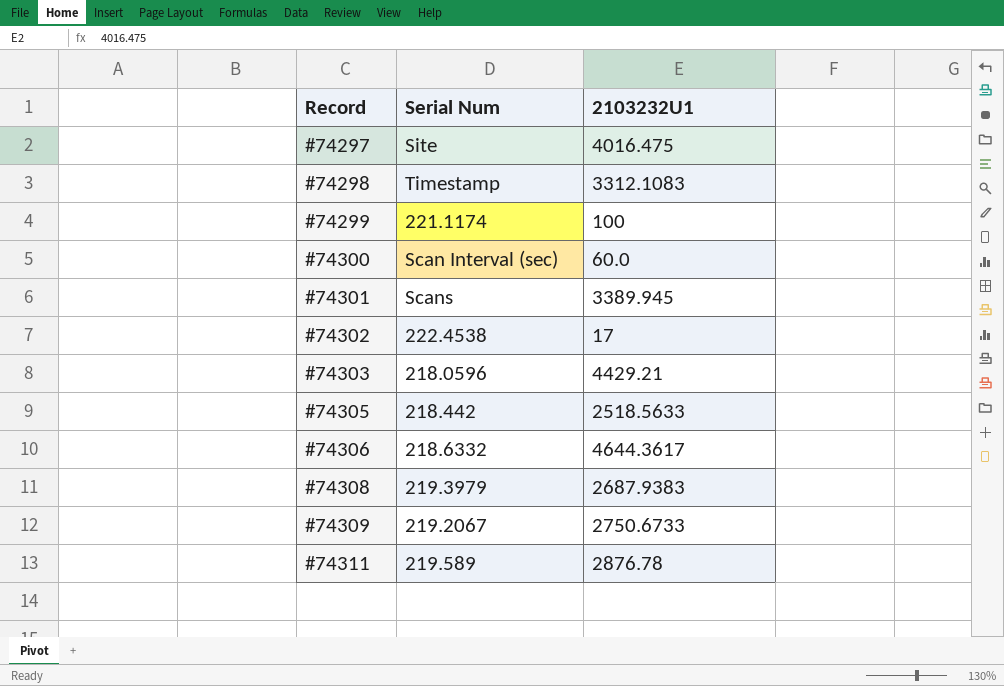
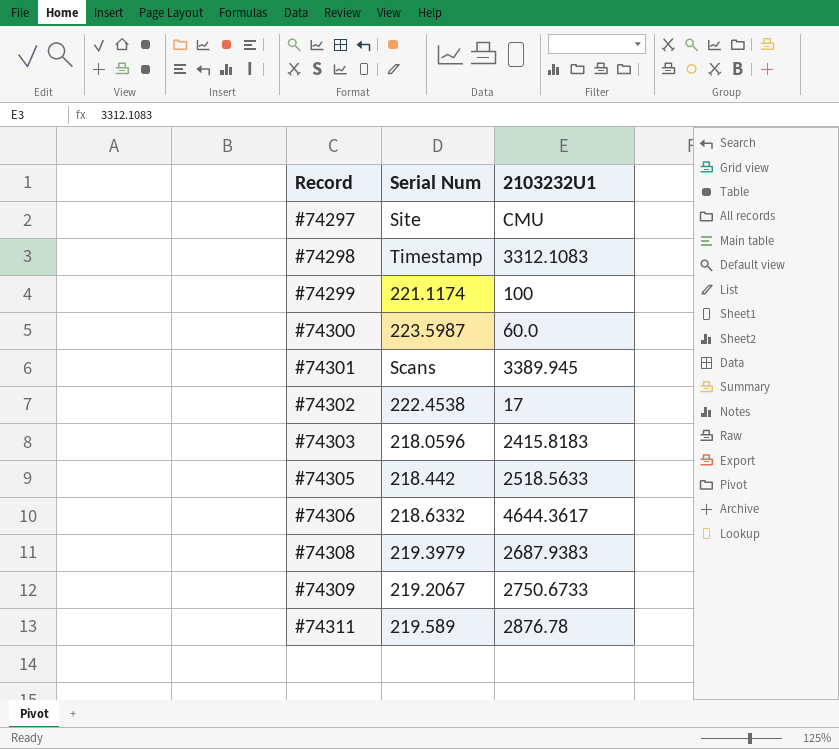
#74297 | 2103232U1: 4016.475 -> CMU
#74300 | Serial Num: Scan Interval (sec) -> 223.5987
#74303 | 2103232U1: 4429.21 -> 2415.8183

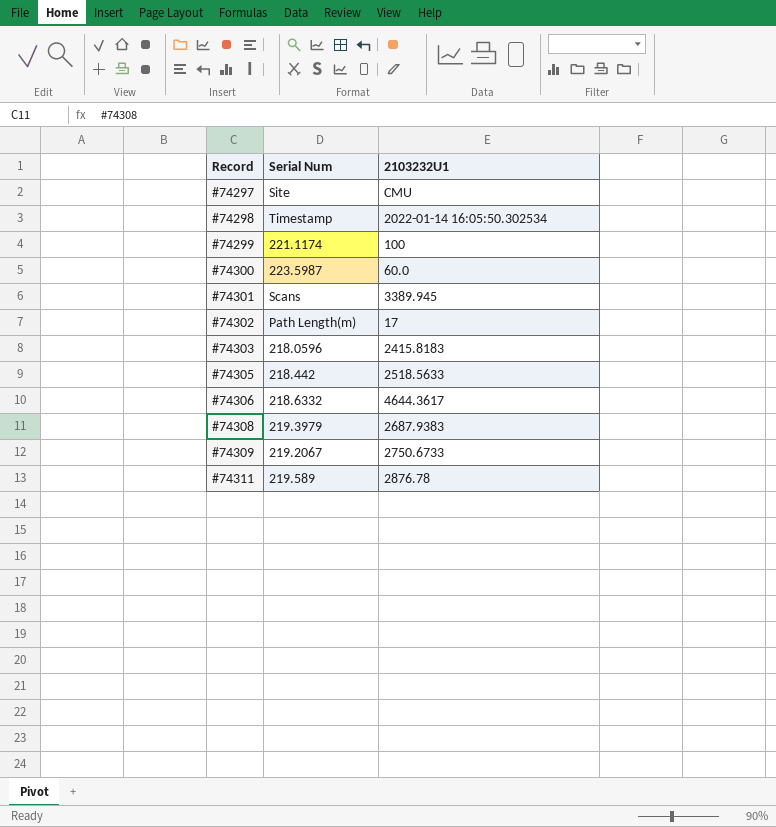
#74298 | 2103232U1: 3312.1083 -> 2022-01-14 16:05:50.302534
#74302 | Serial Num: 222.4538 -> Path Length(m)

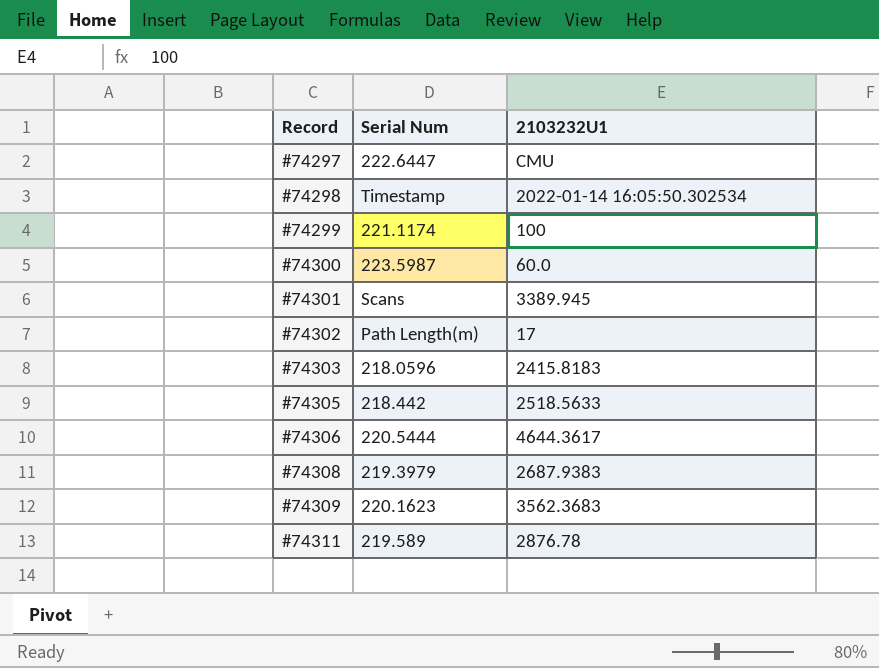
#74297 | Serial Num: Site -> 222.6447
#74306 | Serial Num: 218.6332 -> 220.5444
#74309 | Serial Num: 219.2067 -> 220.1623
#74309 | 2103232U1: 2750.6733 -> 3562.3683

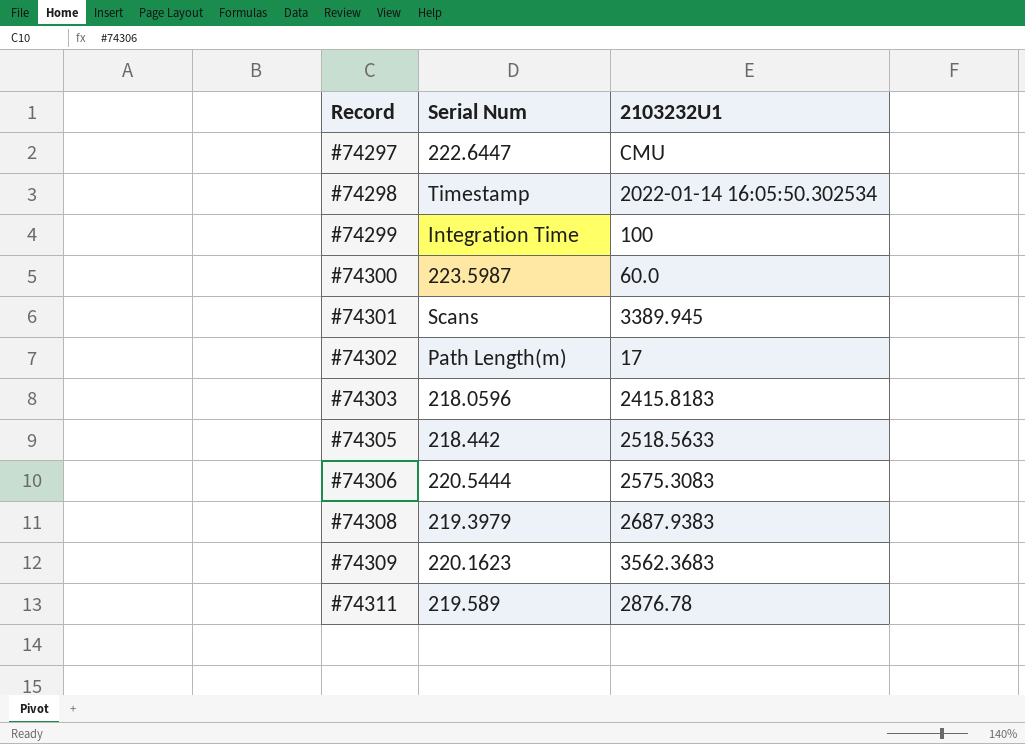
#74299 | Serial Num: 221.1174 -> Integration Time
#74306 | 2103232U1: 4644.3617 -> 2575.3083

